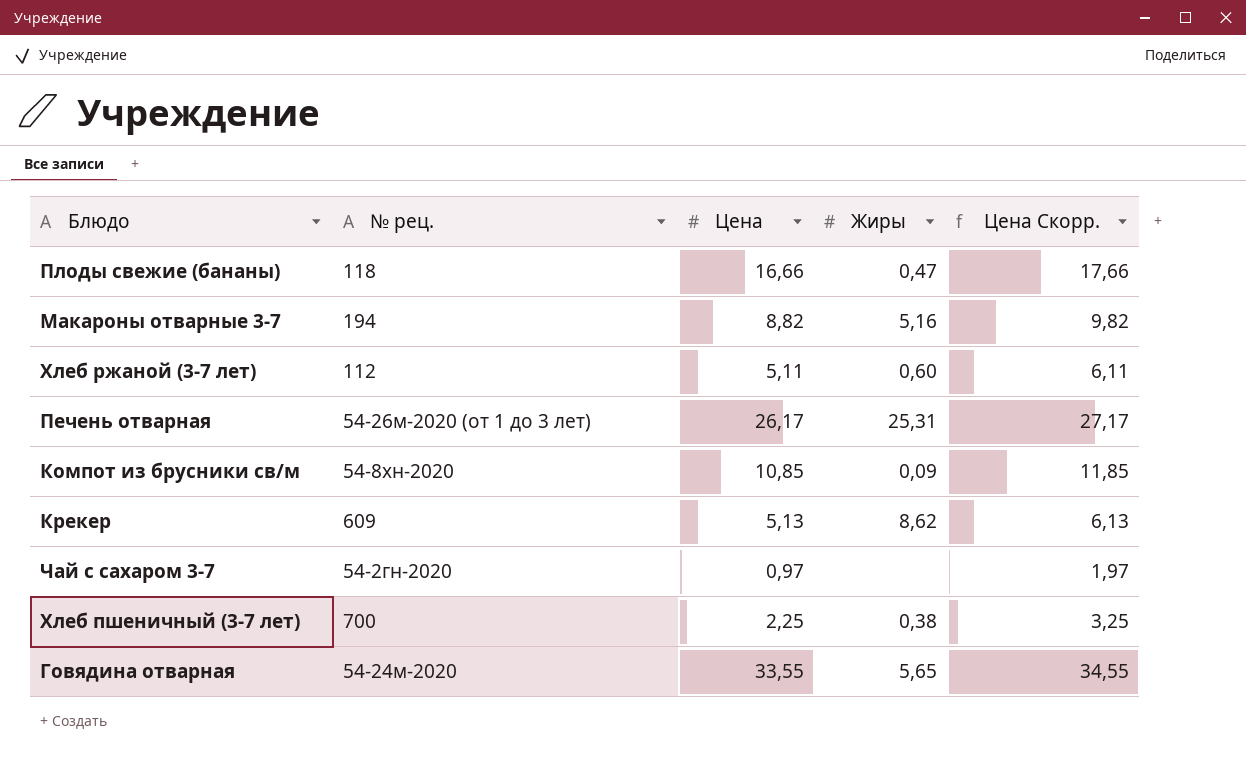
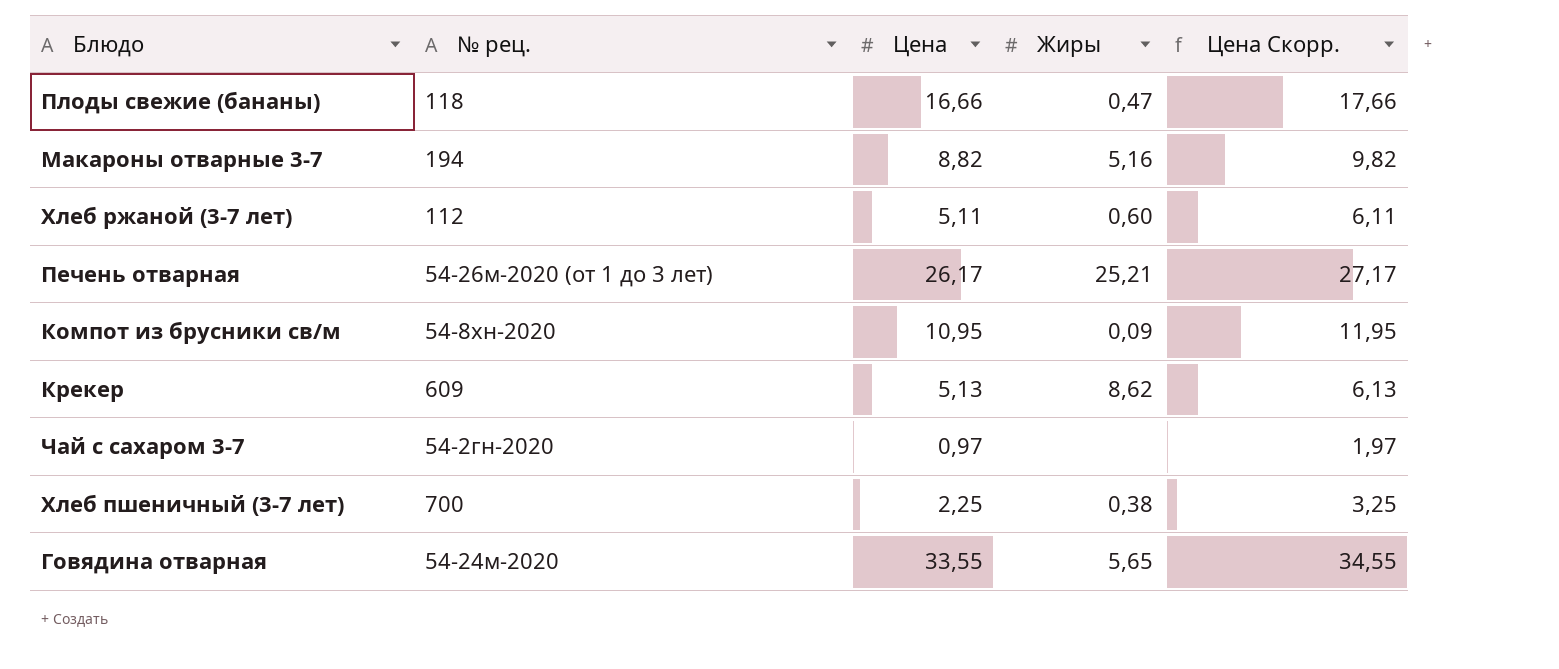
Печень отварная | Жиры: 25,31 -> 25,21
Компот из брусники св/м | Цена: 10,85 -> 10,95
Компот из брусники св/м | Цена Скорр.: 11,85 -> 11,95

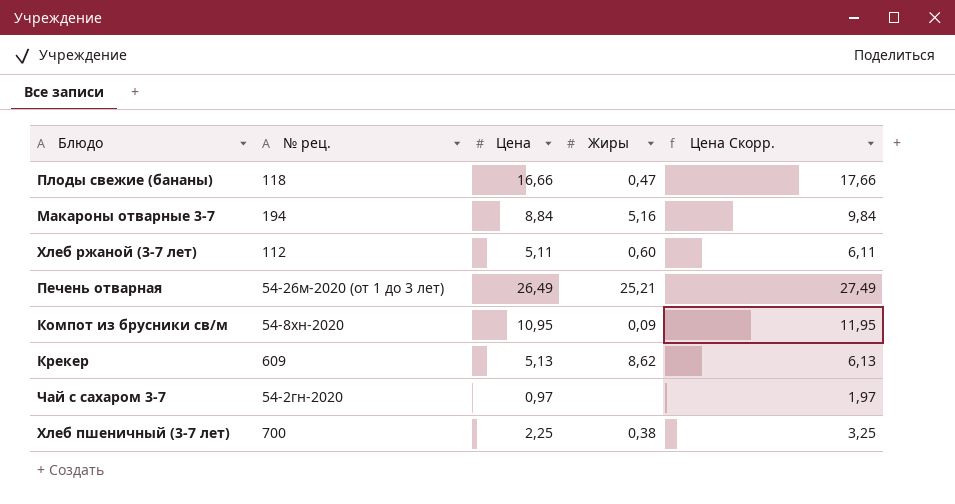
row Говядина отварная: 54-24м-2020 | 33,55 | 5,65 | 34,55 -> none
Макароны отварные 3-7 | Цена: 8,82 -> 8,84
Макароны отварные 3-7 | Цена Скорр.: 9,82 -> 9,84
Печень отварная | Цена: 26,17 -> 26,49
Печень отварная | Цена Скорр.: 27,17 -> 27,49

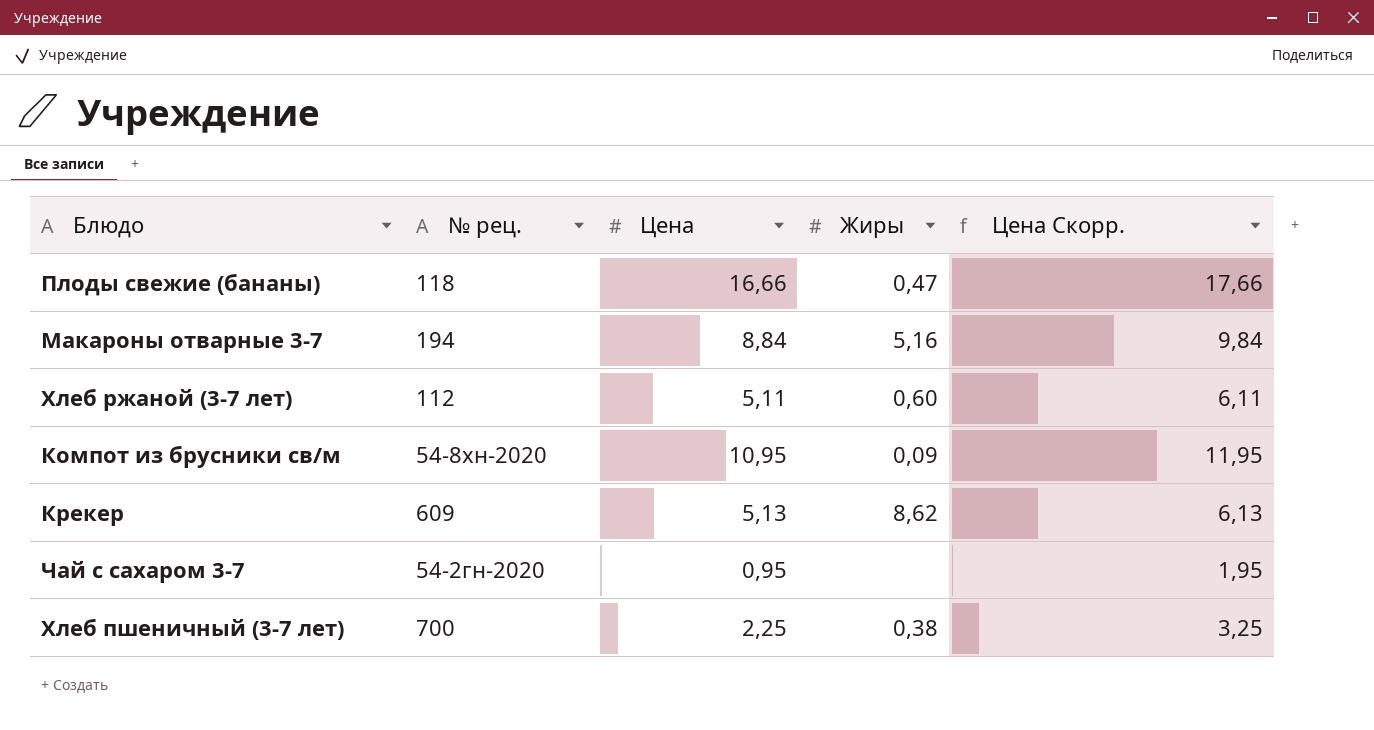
row Печень отварная: 54-26м-2020 (от 1 до 3 лет) | 26,49 | 25,21 | 27,49 -> none
Чай с сахаром 3-7 | Цена: 0,97 -> 0,95
Чай с сахаром 3-7 | Цена Скорр.: 1,97 -> 1,95

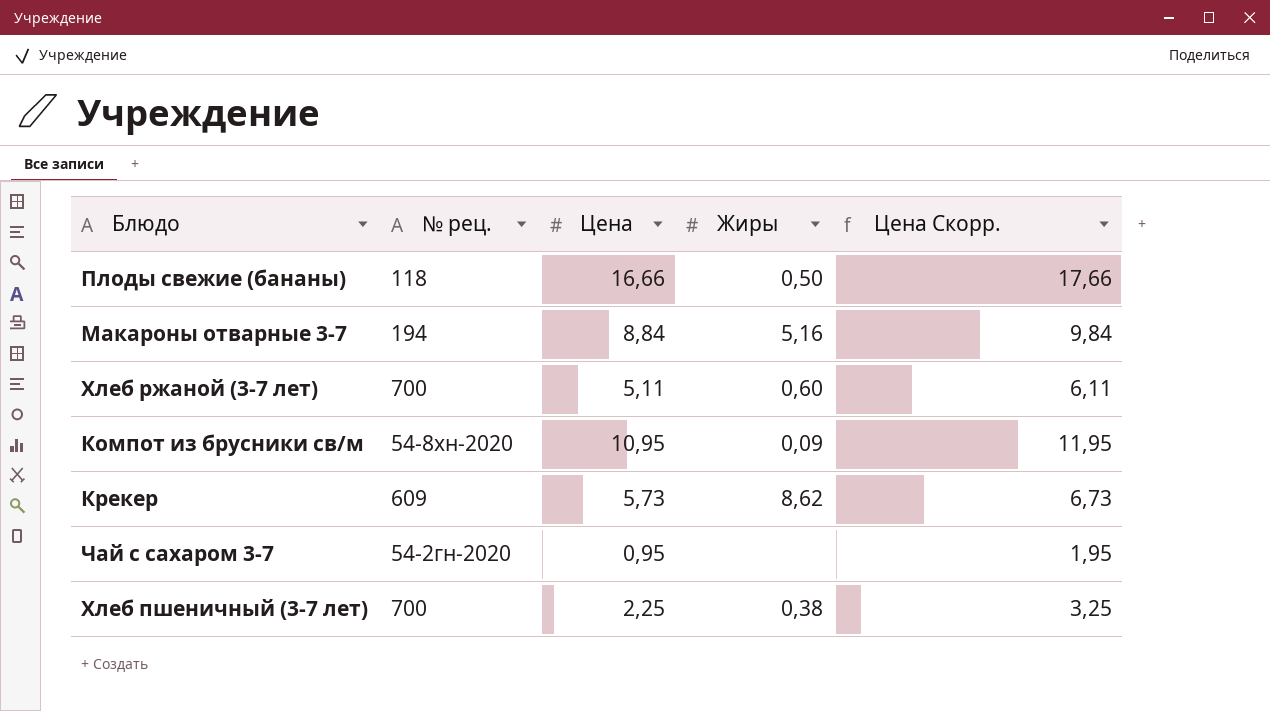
Плоды свежие (бананы) | Жиры: 0,47 -> 0,50
Хлеб ржаной (3-7 лет) | № рец.: 112 -> 700
Крекер | Цена: 5,13 -> 5,73
Крекер | Цена Скорр.: 6,13 -> 6,73

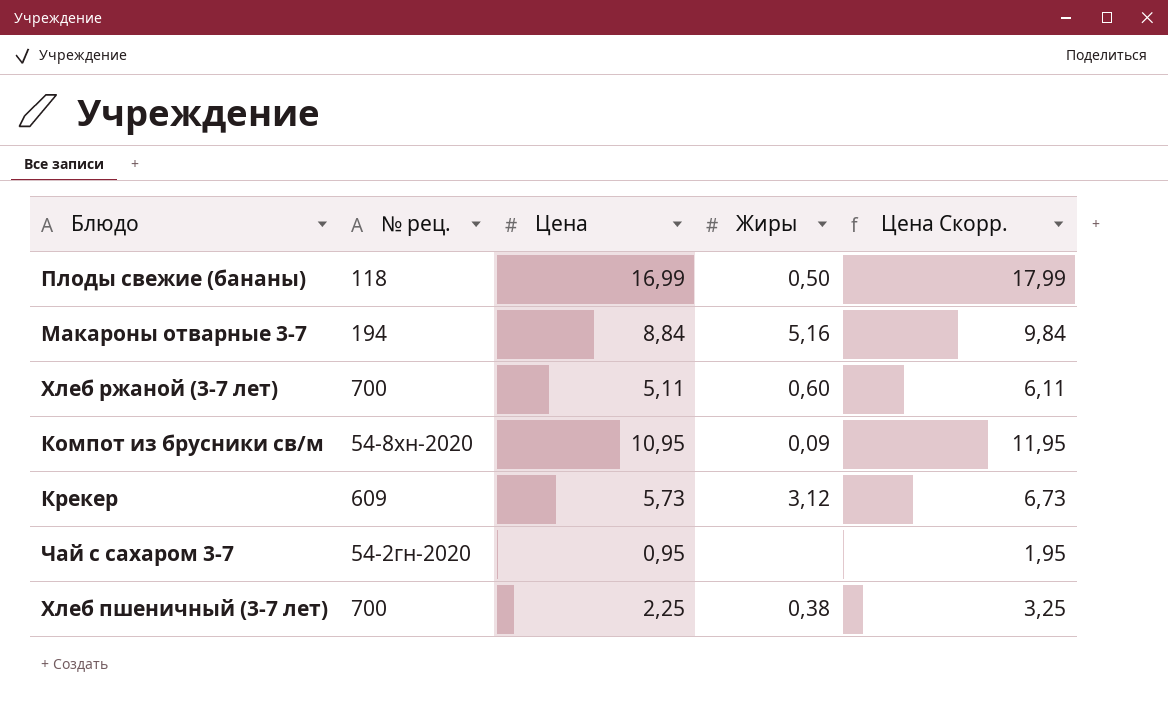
Плоды свежие (бананы) | Цена: 16,66 -> 16,99
Плоды свежие (бананы) | Цена Скорр.: 17,66 -> 17,99
Крекер | Жиры: 8,62 -> 3,12

